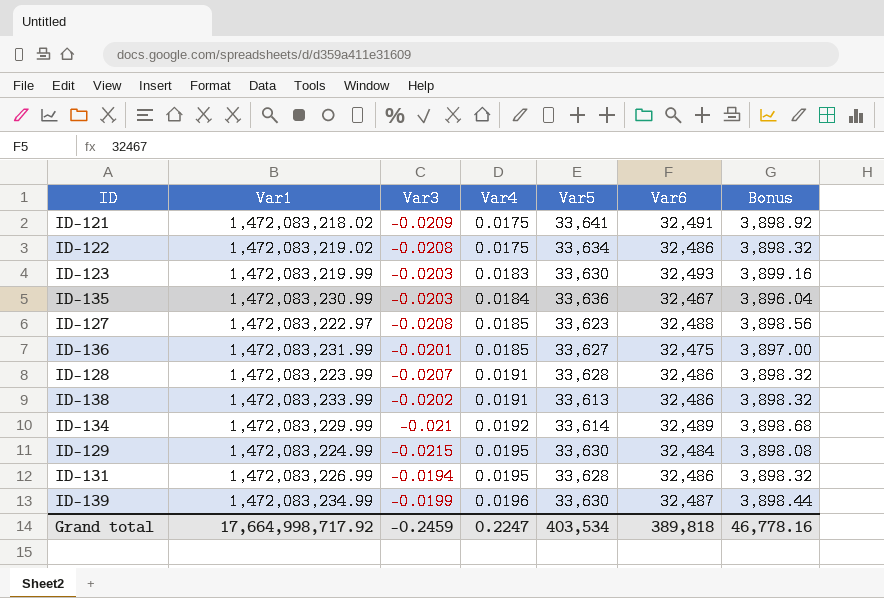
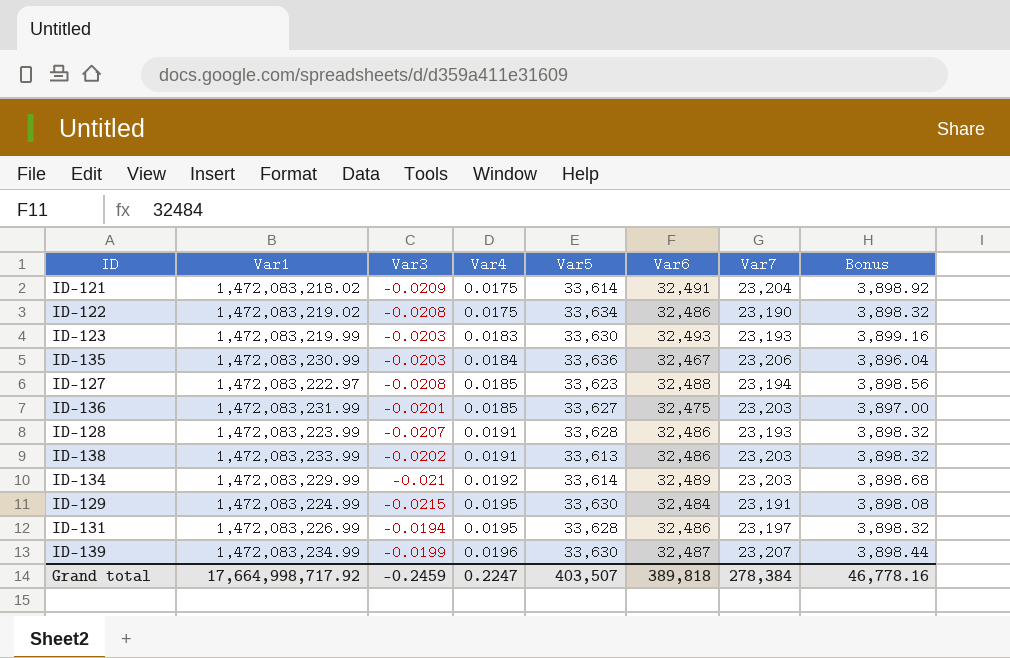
column Var7 | position: none -> 7
ID-121 | Var5: 33,641 -> 33,614
Grand total | Var5: 403,534 -> 403,507

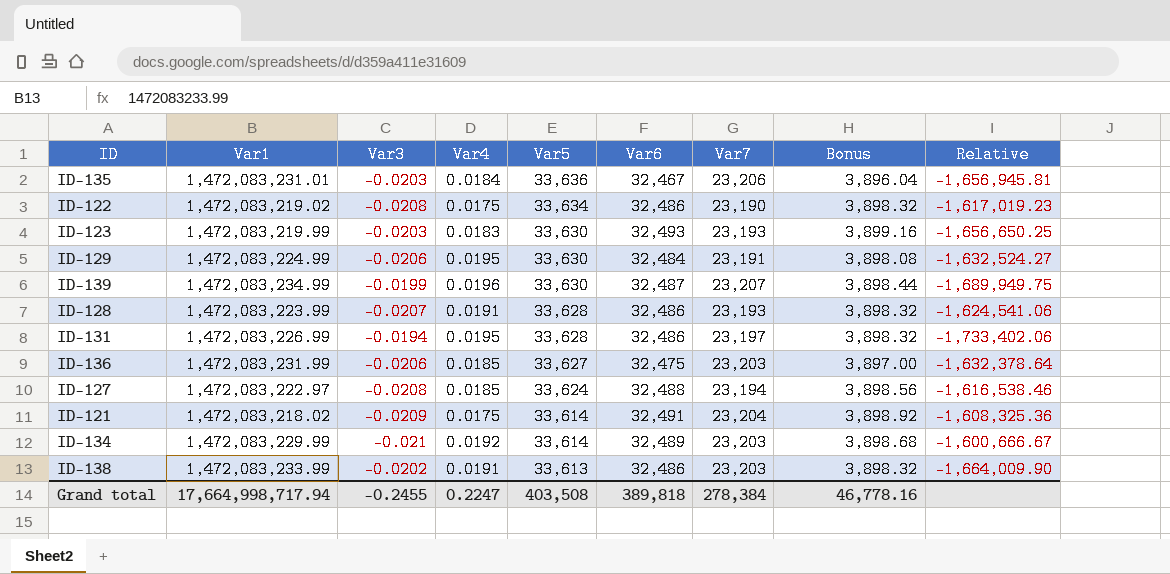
row order: Var4 ascending -> Var5 descending
column Relative | formula: none -> [Var5] / [Var3]
ID-135 | Var1: 1,472,083,230.99 -> 1,472,083,231.01
ID-129 | Var3: -0.0215 -> -0.0206
ID-136 | Var3: -0.0201 -> -0.0206
ID-127 | Var5: 33,623 -> 33,624
Grand total | Var1: 17,664,998,717.92 -> 17,664,998,717.94
Grand total | Var3: -0.2459 -> -0.2455
Grand total | Var5: 403,507 -> 403,508

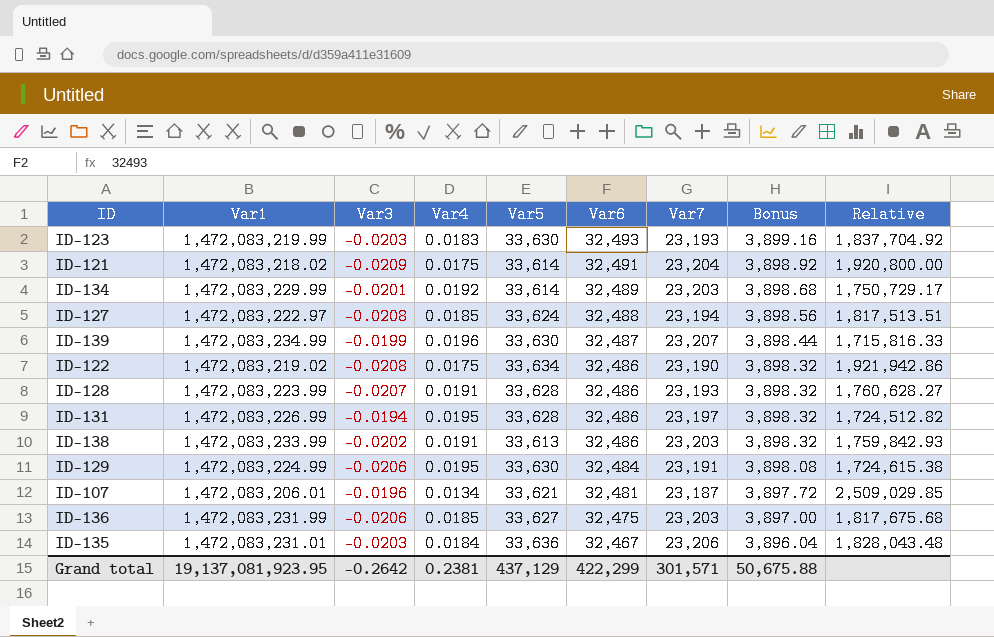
row order: Var5 descending -> Var6 descending
column Relative | formula: [Var5] / [Var3] -> [Var5] / [Var4]
ID-134 | Var3: -0.021 -> -0.0201
row ID-107: none -> 1,472,083,206.01 | -0.0196 | 0.0134 | 33,621 | 32,481 | 23,187 | 3,897.72 | 2,509,029.85
Grand total | Var1: 17,664,998,717.94 -> 19,137,081,923.95
Grand total | Var3: -0.2455 -> -0.2642
Grand total | Var4: 0.2247 -> 0.2381
Grand total | Var5: 403,508 -> 437,129
Grand total | Var6: 389,818 -> 422,299
Grand total | Var7: 278,384 -> 301,571
Grand total | Bonus: 46,778.16 -> 50,675.88

